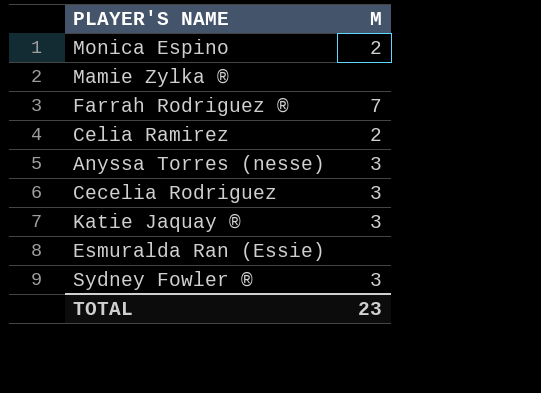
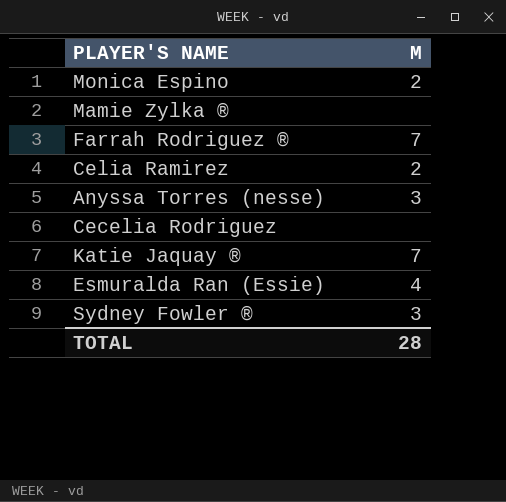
Cecelia Rodriguez | M: 3 -> none
Katie Jaquay ® | M: 3 -> 7
Esmuralda Ran (Essie) | M: none -> 4
TOTAL | M: 23 -> 28

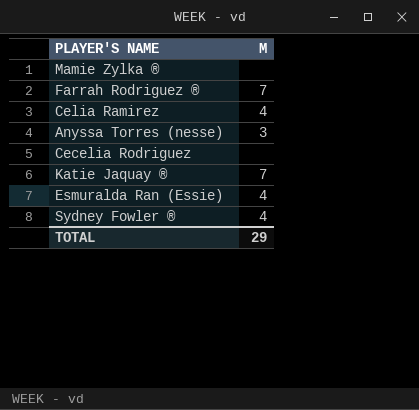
row Monica Espino: 2 -> none
Celia Ramirez | M: 2 -> 4
Sydney Fowler ® | M: 3 -> 4
TOTAL | M: 28 -> 29

